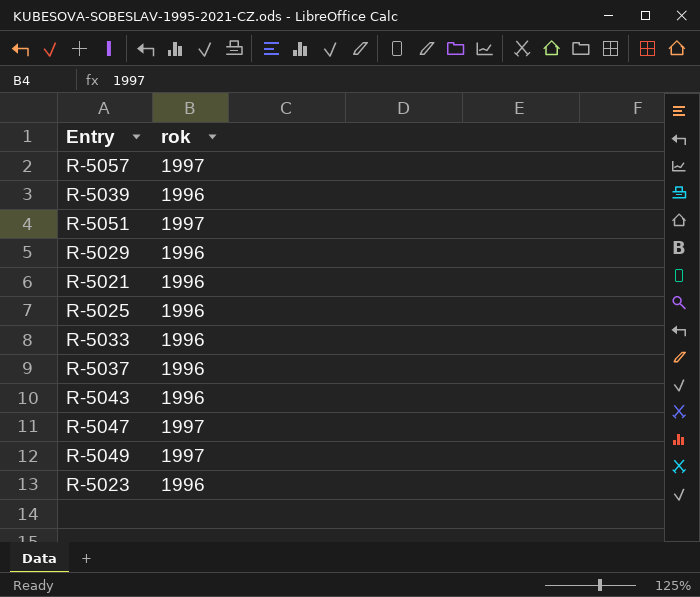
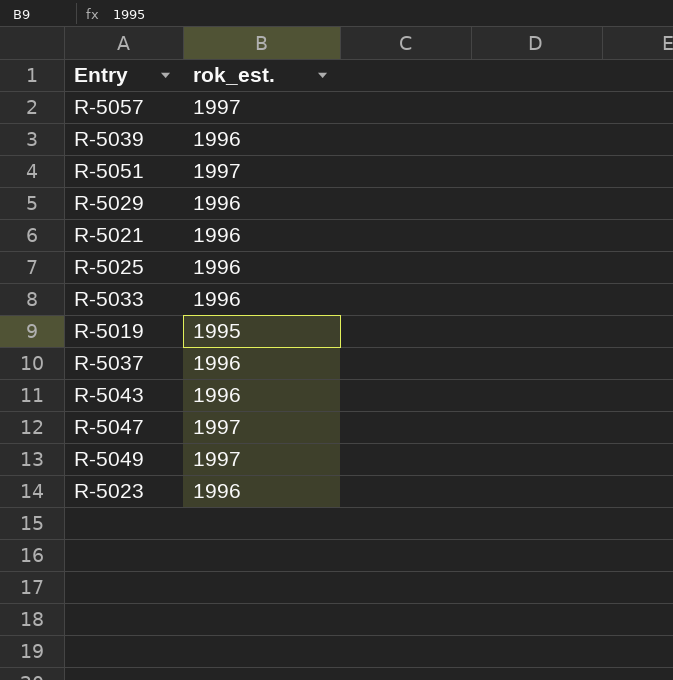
column name: rok -> rok_est.
row R-5019: none -> 1995

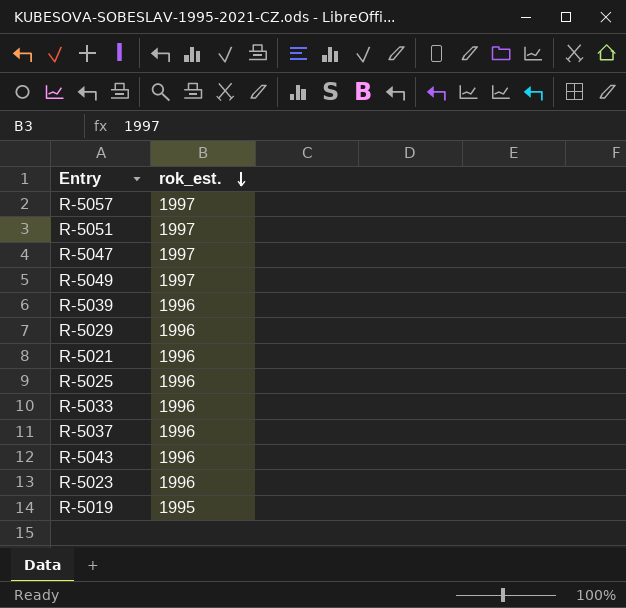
row order: none -> rok_est. descending

